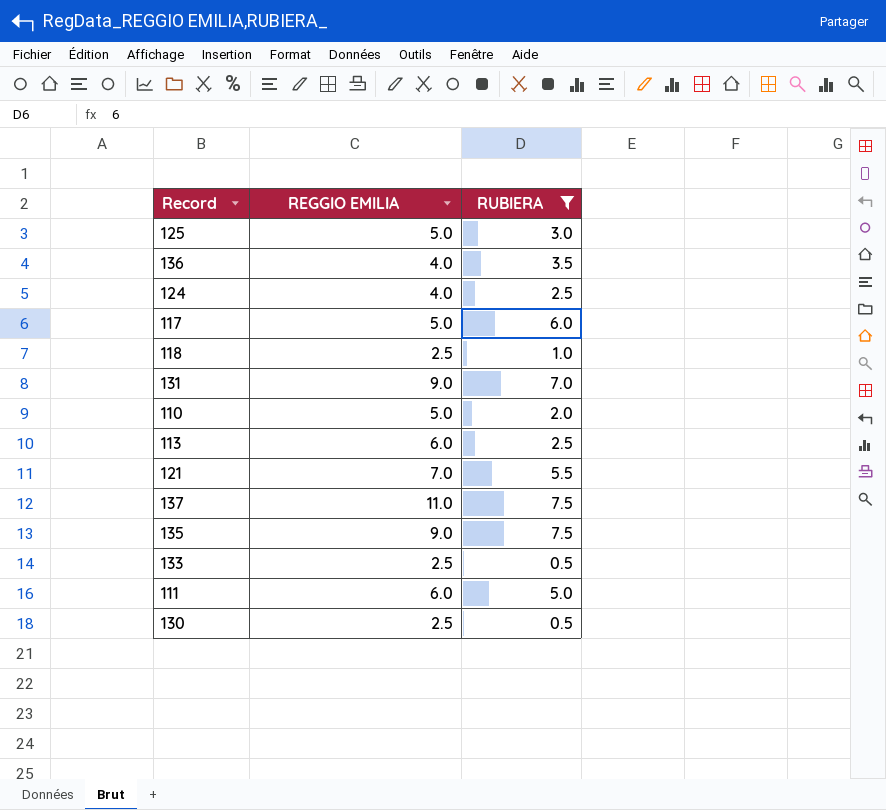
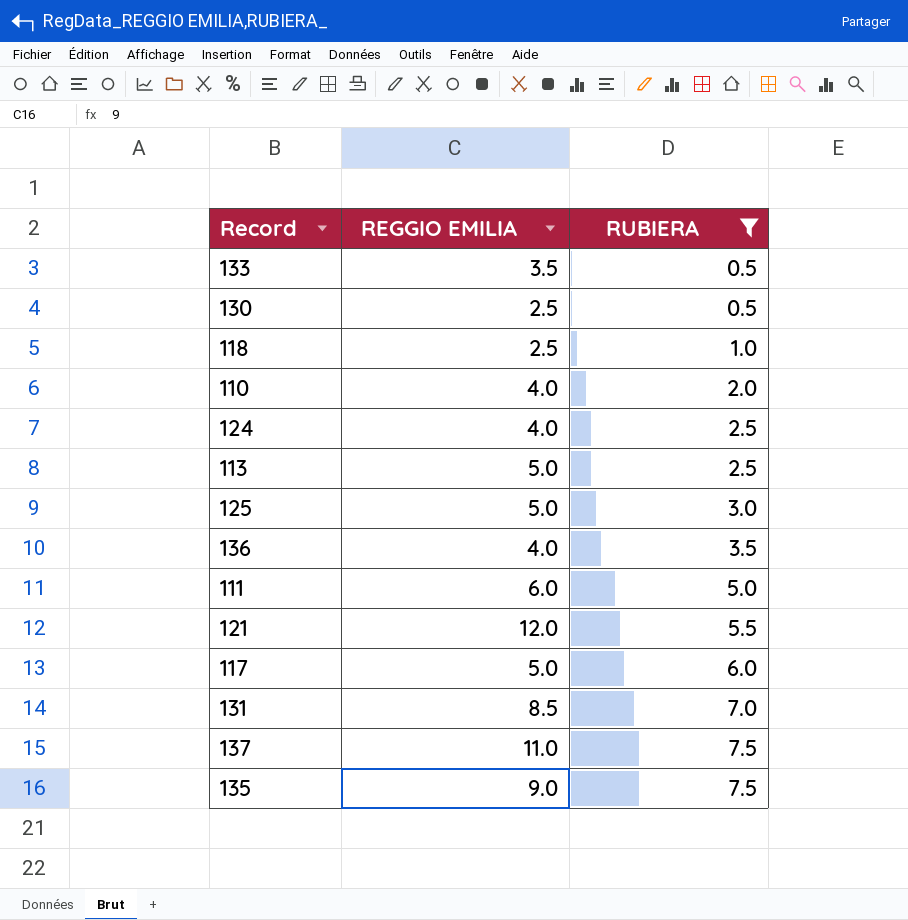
row order: none -> RUBIERA ascending
133 | REGGIO EMILIA: 2.5 -> 3.5
110 | REGGIO EMILIA: 5.0 -> 4.0
113 | REGGIO EMILIA: 6.0 -> 5.0
121 | REGGIO EMILIA: 7.0 -> 12.0
131 | REGGIO EMILIA: 9.0 -> 8.5

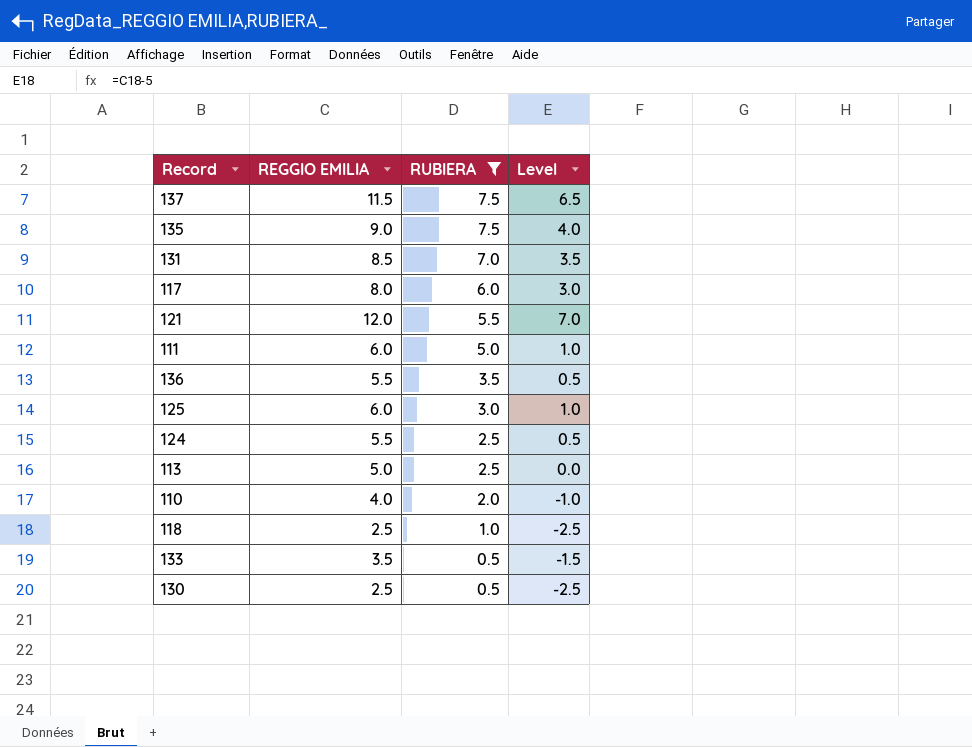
row order: RUBIERA ascending -> RUBIERA descending
column Level | formula: none -> [REGGIO EMILIA] - 5
137 | REGGIO EMILIA: 11.0 -> 11.5
117 | REGGIO EMILIA: 5.0 -> 8.0
136 | REGGIO EMILIA: 4.0 -> 5.5
125 | REGGIO EMILIA: 5.0 -> 6.0
124 | REGGIO EMILIA: 4.0 -> 5.5

